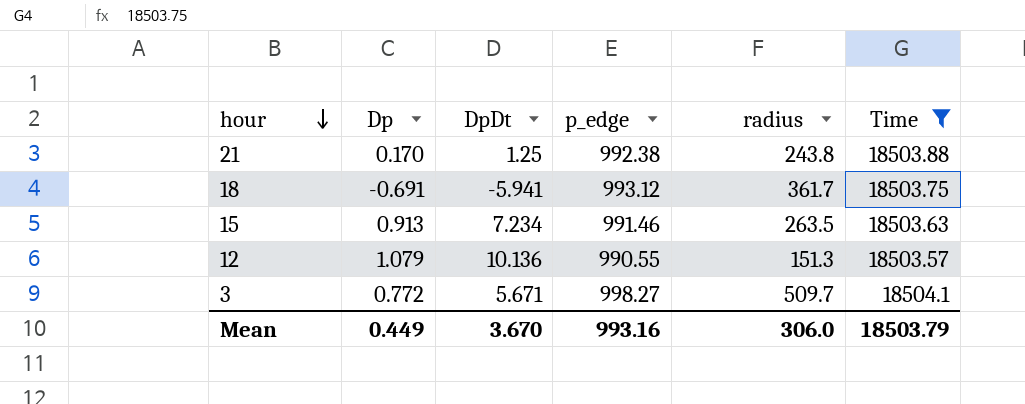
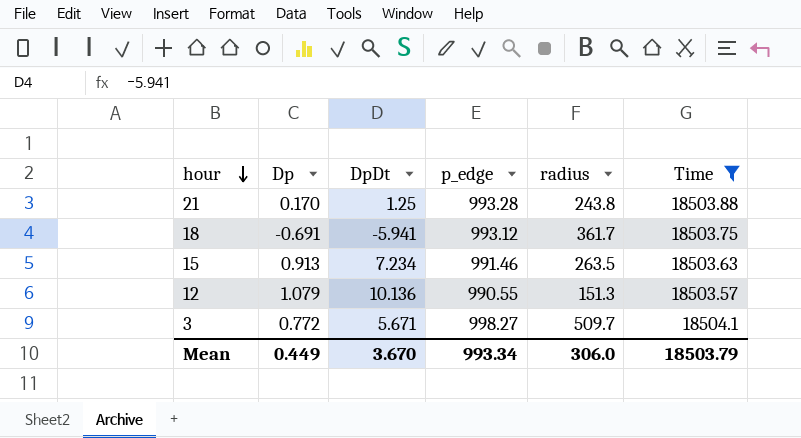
21 | p_edge: 992.38 -> 993.28
Mean | p_edge: 993.16 -> 993.34

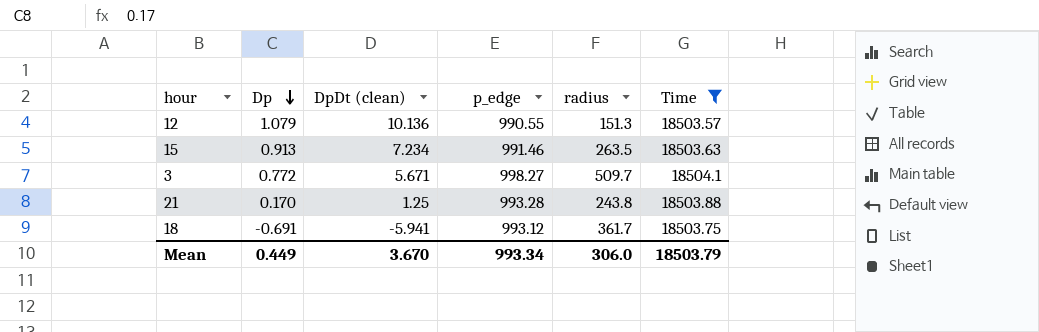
row order: hour descending -> Dp descending
column name: DpDt -> DpDt (clean)

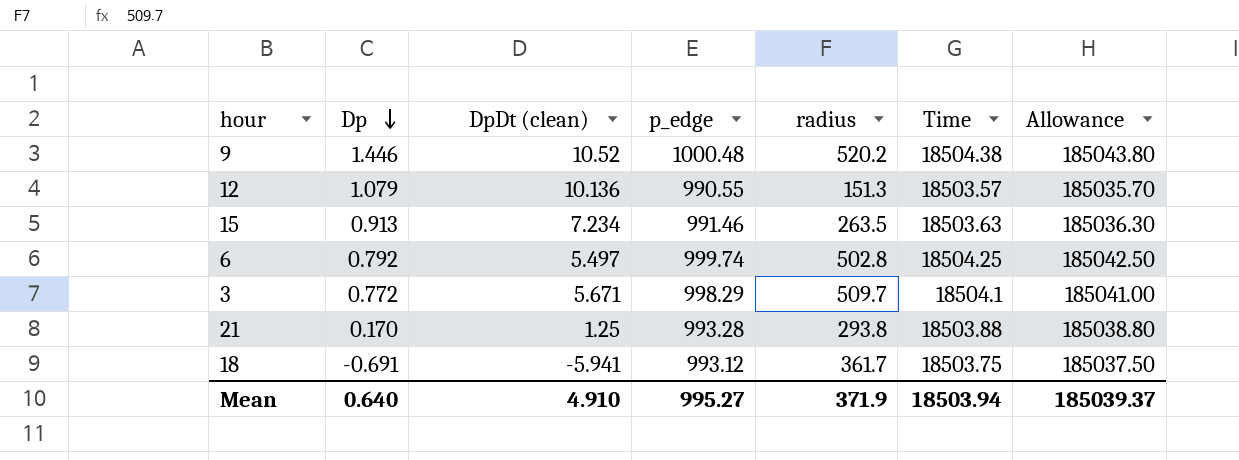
filter: Time <= 18504.1 -> none
column Allowance | formula: none -> [Time] * 10
3 | p_edge: 998.27 -> 998.29
21 | radius: 243.8 -> 293.8
Mean | Dp: 0.449 -> 0.640
Mean | DpDt (clean): 3.670 -> 4.910
Mean | p_edge: 993.34 -> 995.27
Mean | radius: 306.0 -> 371.9
Mean | Time: 18503.79 -> 18503.94

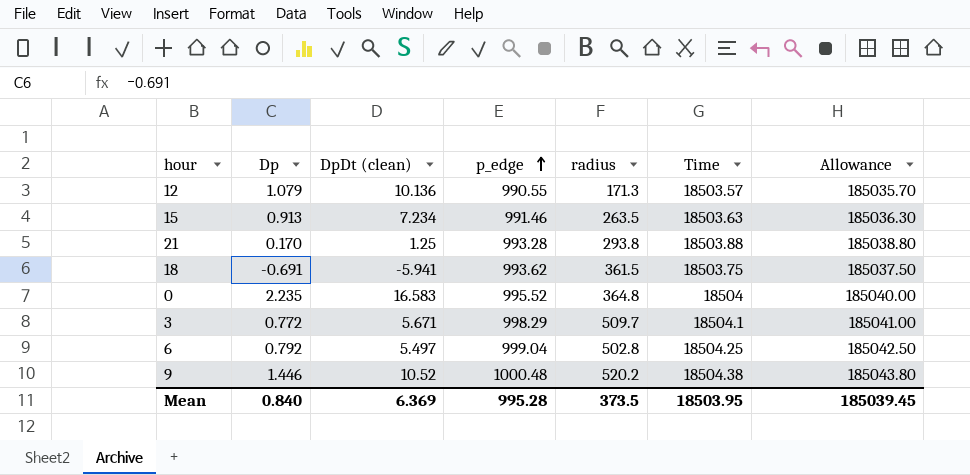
row order: Dp descending -> p_edge ascending
12 | radius: 151.3 -> 171.3
18 | p_edge: 993.12 -> 993.62
18 | radius: 361.7 -> 361.5
row 0: none -> 2.235 | 16.583 | 995.52 | 364.8 | 18504 | 185040.00
6 | p_edge: 999.74 -> 999.04
Mean | Dp: 0.640 -> 0.840
Mean | DpDt (clean): 4.910 -> 6.369
Mean | p_edge: 995.27 -> 995.28
Mean | radius: 371.9 -> 373.5
Mean | Time: 18503.94 -> 18503.95
Mean | Allowance: 185039.37 -> 185039.45

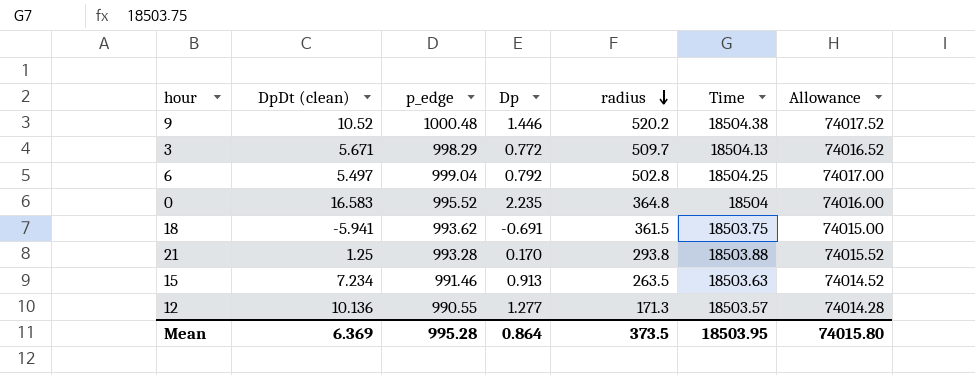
row order: p_edge ascending -> radius descending
column Dp | position: 2 -> 4
column Allowance | formula: [Time] * 10 -> [Time] * 4
3 | Time: 18504.1 -> 18504.13
12 | Dp: 1.079 -> 1.277
Mean | Dp: 0.840 -> 0.864
Mean | Allowance: 185039.45 -> 74015.80

